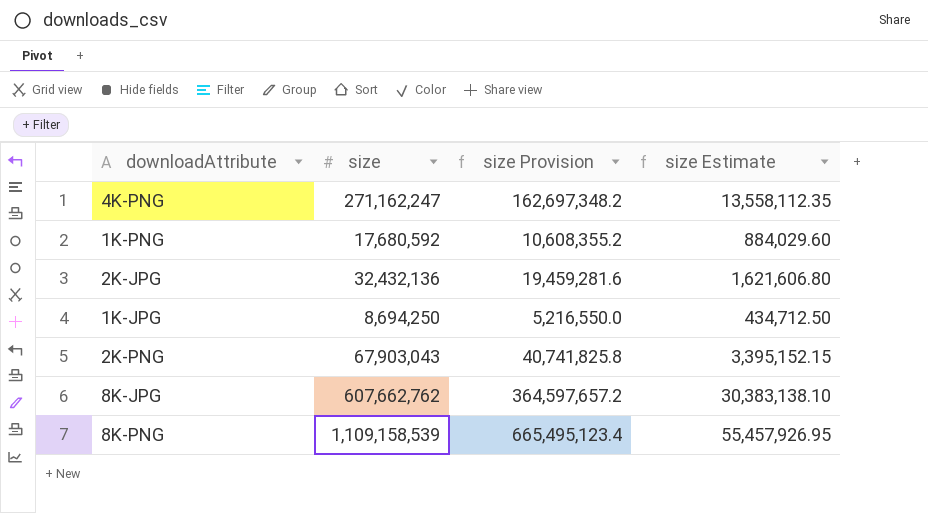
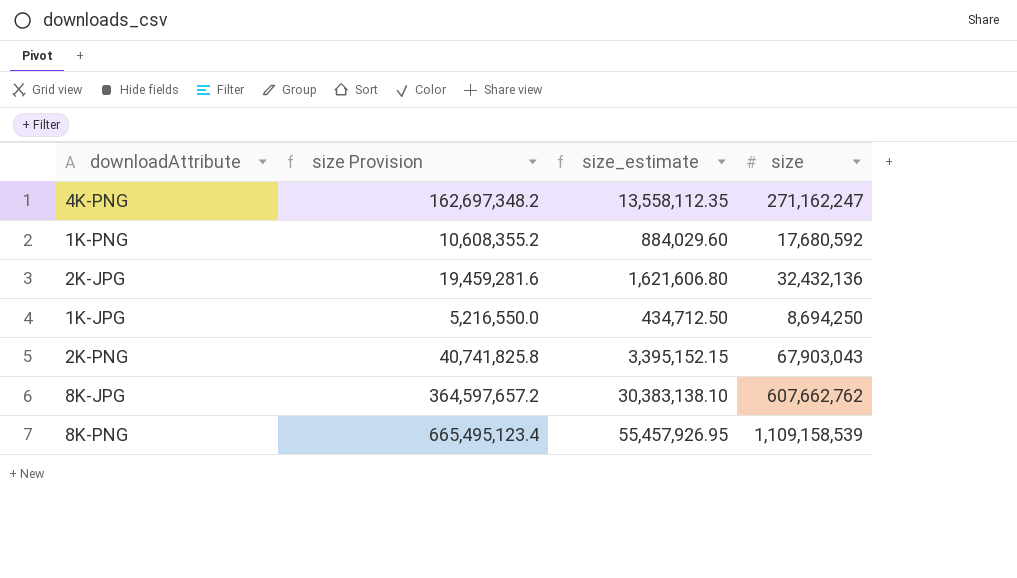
column name: size Estimate -> size_estimate
column size | position: 2 -> 4

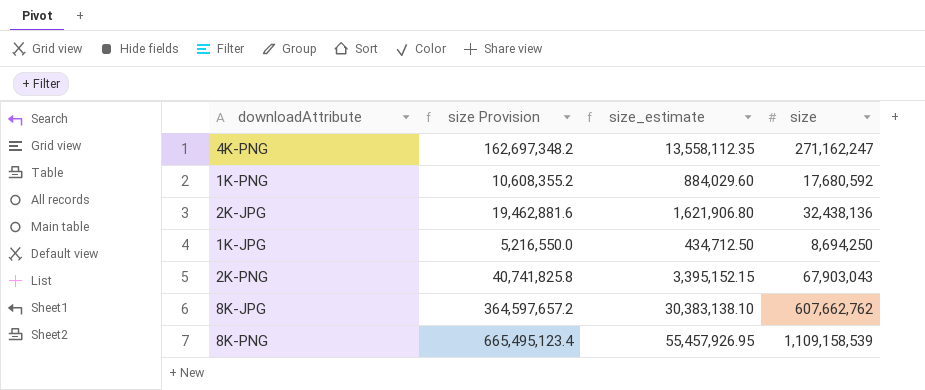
2K-JPG | size Provision: 19,459,281.6 -> 19,462,881.6
2K-JPG | size_estimate: 1,621,606.80 -> 1,621,906.80
2K-JPG | size: 32,432,136 -> 32,438,136

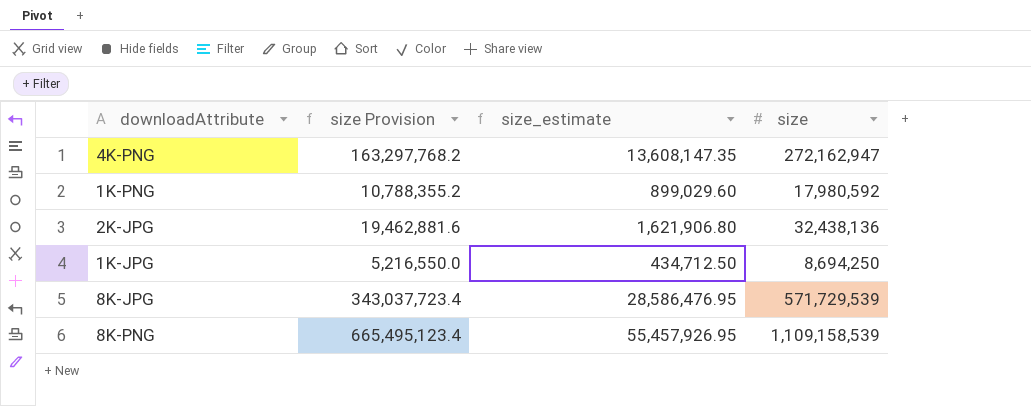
row 2K-PNG: 40,741,825.8 | 3,395,152.15 | 67,903,043 -> none
4K-PNG | size Provision: 162,697,348.2 -> 163,297,768.2
4K-PNG | size_estimate: 13,558,112.35 -> 13,608,147.35
4K-PNG | size: 271,162,247 -> 272,162,947
1K-PNG | size Provision: 10,608,355.2 -> 10,788,355.2
1K-PNG | size_estimate: 884,029.60 -> 899,029.60
1K-PNG | size: 17,680,592 -> 17,980,592
8K-JPG | size Provision: 364,597,657.2 -> 343,037,723.4
8K-JPG | size_estimate: 30,383,138.10 -> 28,586,476.95
8K-JPG | size: 607,662,762 -> 571,729,539

